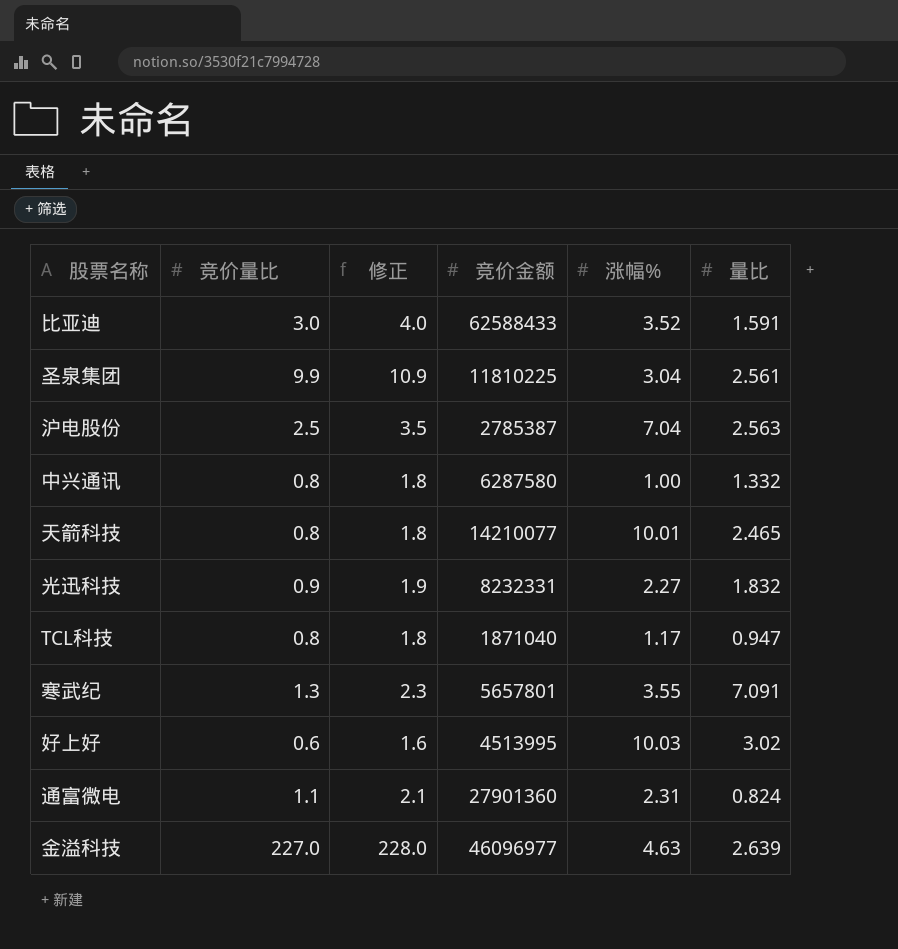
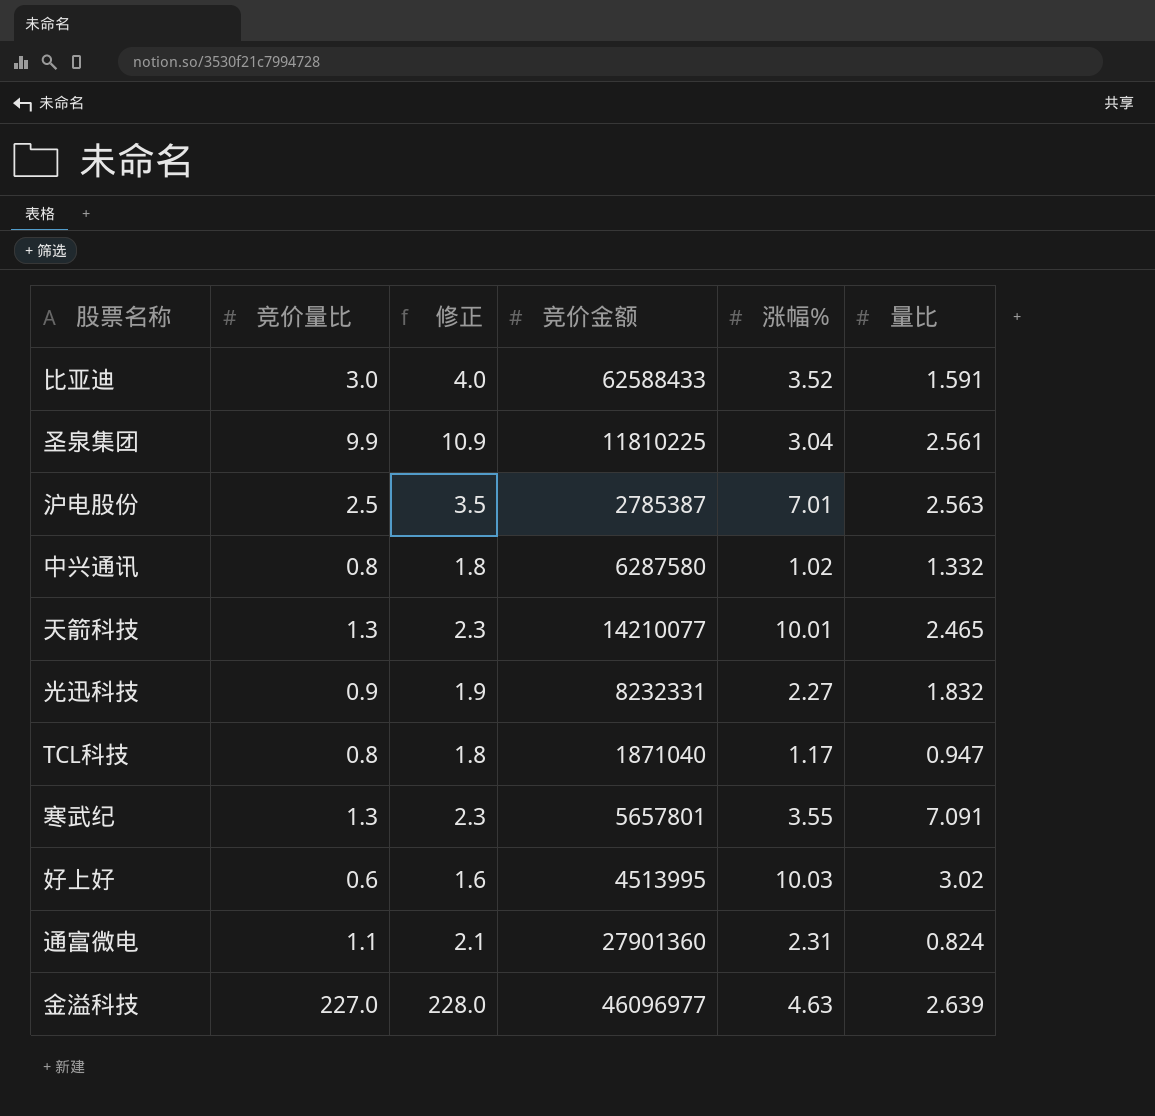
沪电股份 | 涨幅%: 7.04 -> 7.01
中兴通讯 | 涨幅%: 1.00 -> 1.02
天箭科技 | 竞价量比: 0.8 -> 1.3
天箭科技 | 修正: 1.8 -> 2.3

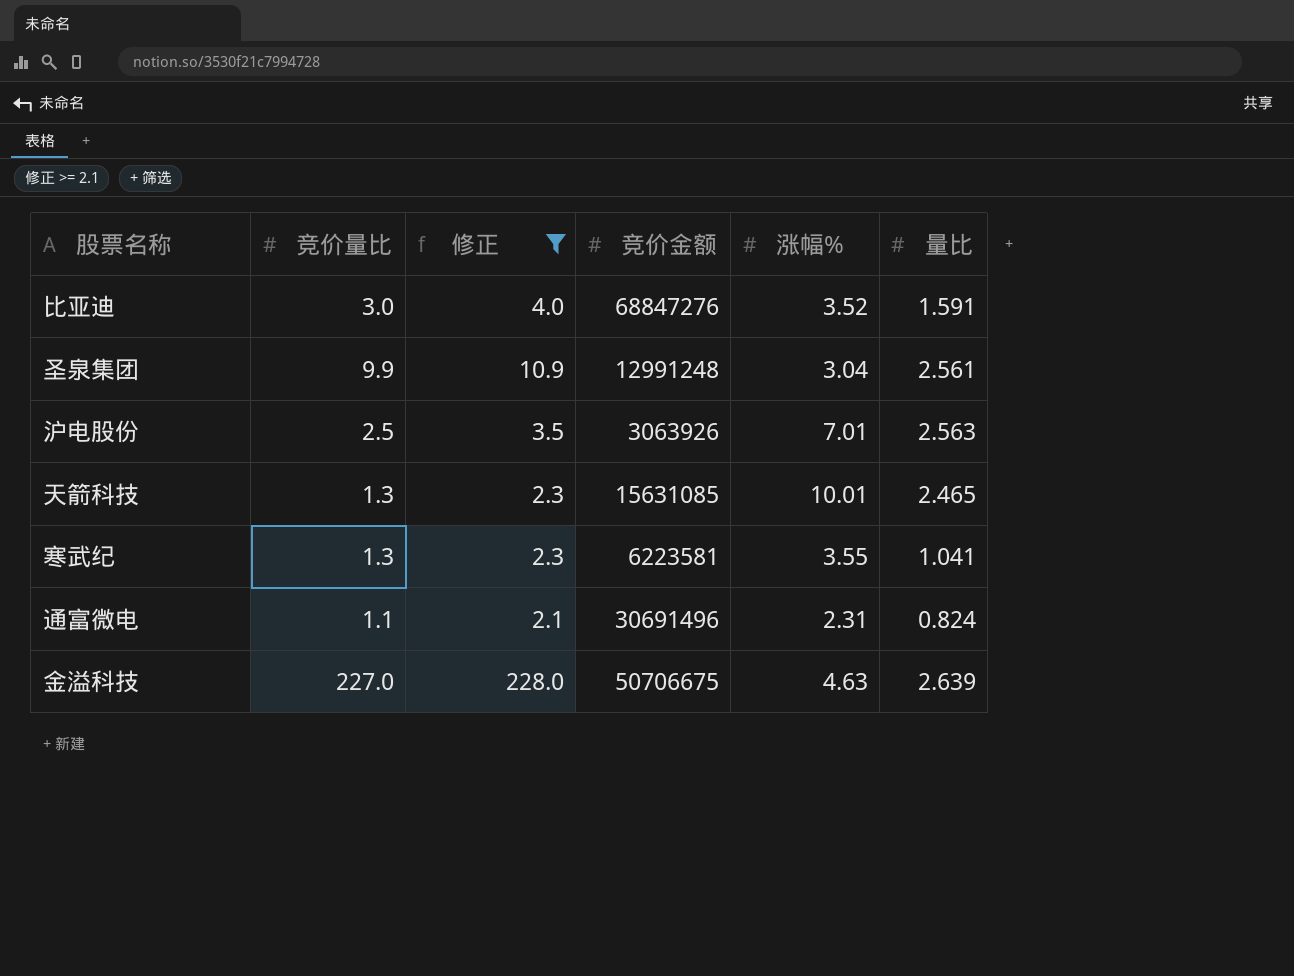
filter: none -> 修正 >= 2.1
比亚迪 | 竞价金额: 62588433 -> 68847276
圣泉集团 | 竞价金额: 11810225 -> 12991248
沪电股份 | 竞价金额: 2785387 -> 3063926
天箭科技 | 竞价金额: 14210077 -> 15631085
寒武纪 | 竞价金额: 5657801 -> 6223581
寒武纪 | 量比: 7.091 -> 1.041
通富微电 | 竞价金额: 27901360 -> 30691496
金溢科技 | 竞价金额: 46096977 -> 50706675

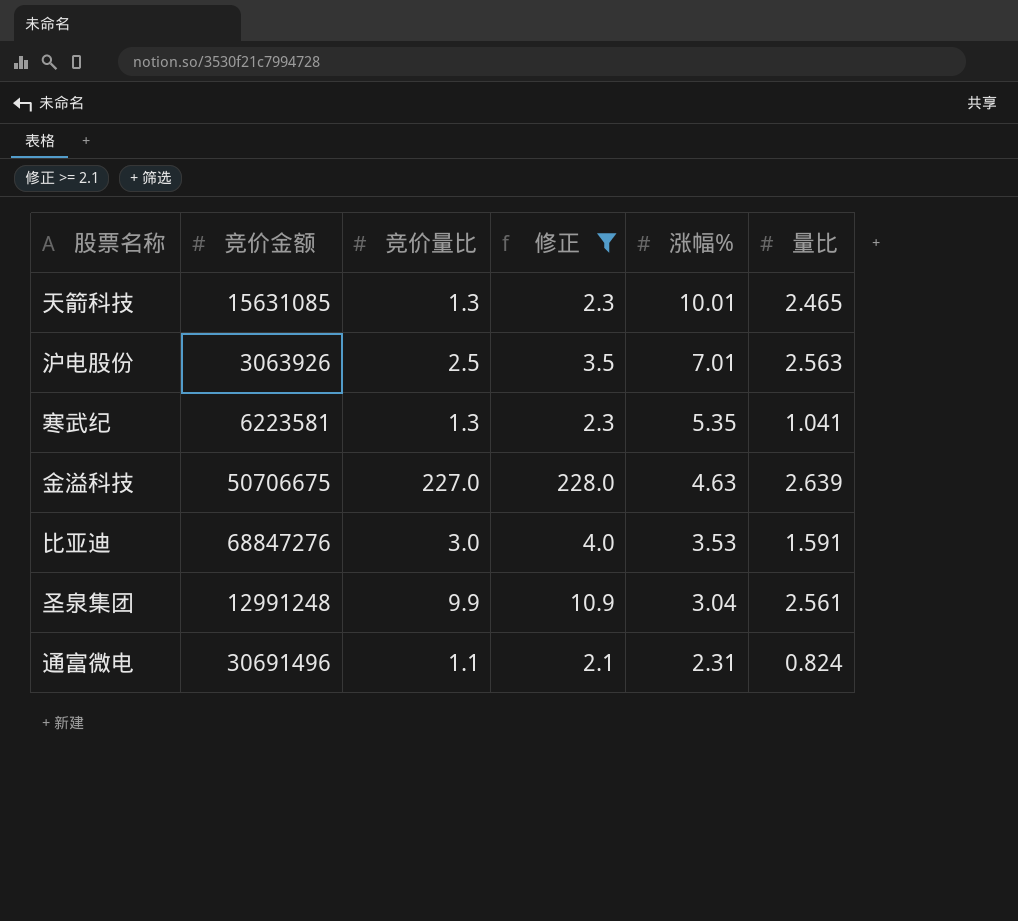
row order: none -> 涨幅% descending
column 竞价金额 | position: 4 -> 2
寒武纪 | 涨幅%: 3.55 -> 5.35
比亚迪 | 涨幅%: 3.52 -> 3.53

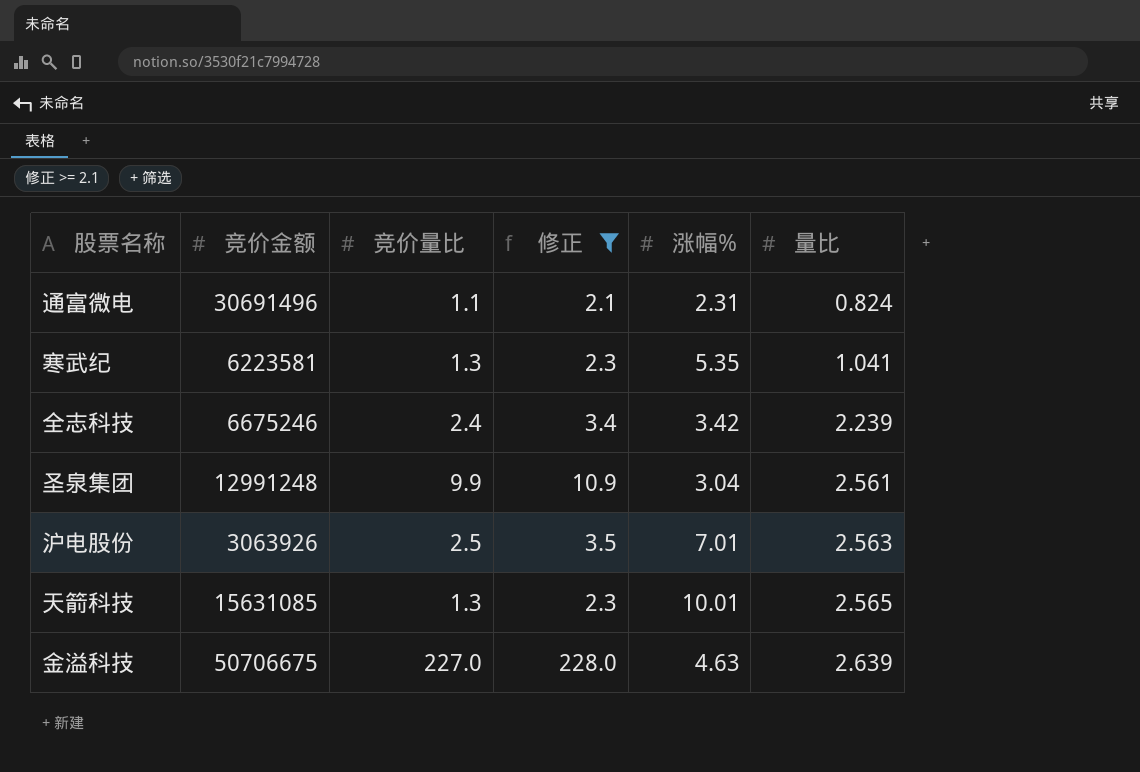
row order: 涨幅% descending -> 量比 ascending
row 比亚迪: 68847276 | 3.0 | 4.0 | 3.53 | 1.591 -> none
row 全志科技: none -> 6675246 | 2.4 | 3.4 | 3.42 | 2.239
天箭科技 | 量比: 2.465 -> 2.565

